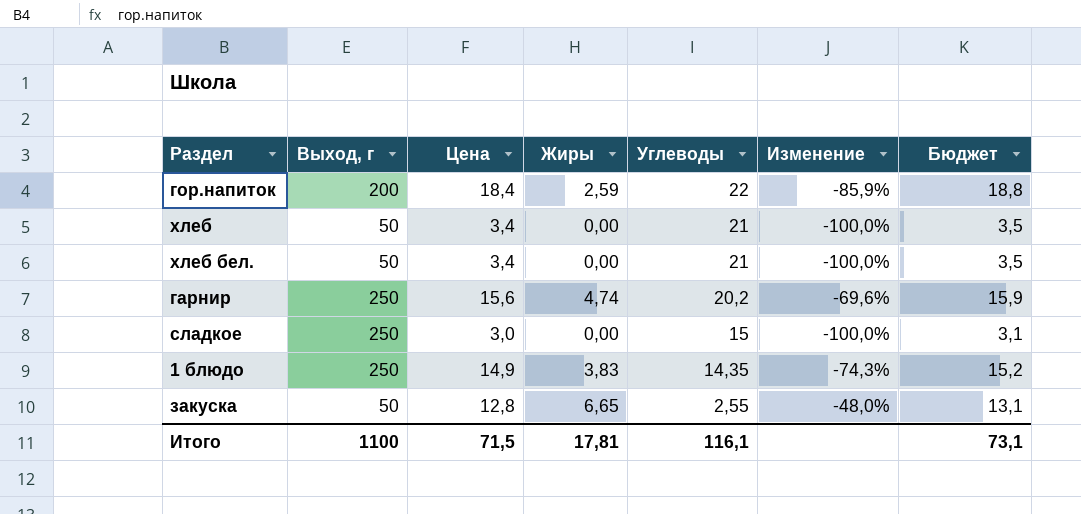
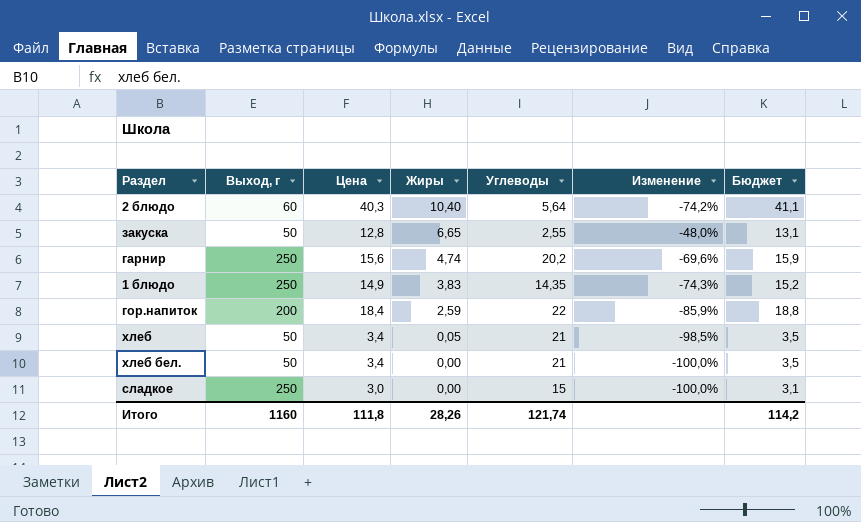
row order: Углеводы descending -> Жиры descending
row 2 блюдо: none -> 60 | 40,3 | 10,40 | 5,64 | -74,2% | 41,1
хлеб | Жиры: 0,00 -> 0,05
хлеб | Изменение: -100,0% -> -98,5%
Итого | Выход, г: 1100 -> 1160
Итого | Цена: 71,5 -> 111,8
Итого | Жиры: 17,81 -> 28,26
Итого | Углеводы: 116,1 -> 121,74
Итого | Бюджет: 73,1 -> 114,2

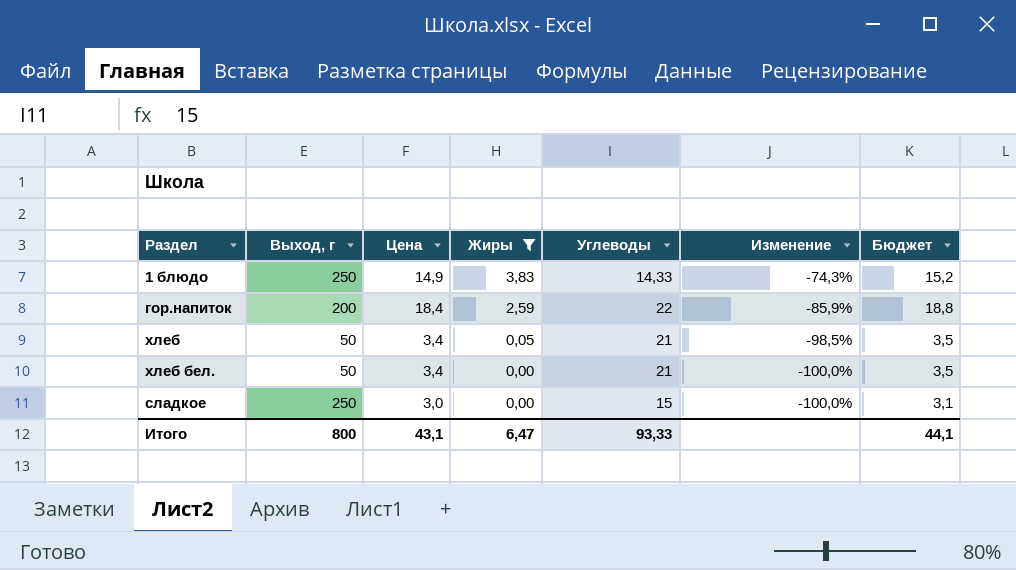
filter: none -> Жиры <= 3,83
1 блюдо | Углеводы: 14,35 -> 14,33
Итого | Выход, г: 1160 -> 800
Итого | Цена: 111,8 -> 43,1
Итого | Жиры: 28,26 -> 6,47
Итого | Углеводы: 121,74 -> 93,33
Итого | Бюджет: 114,2 -> 44,1

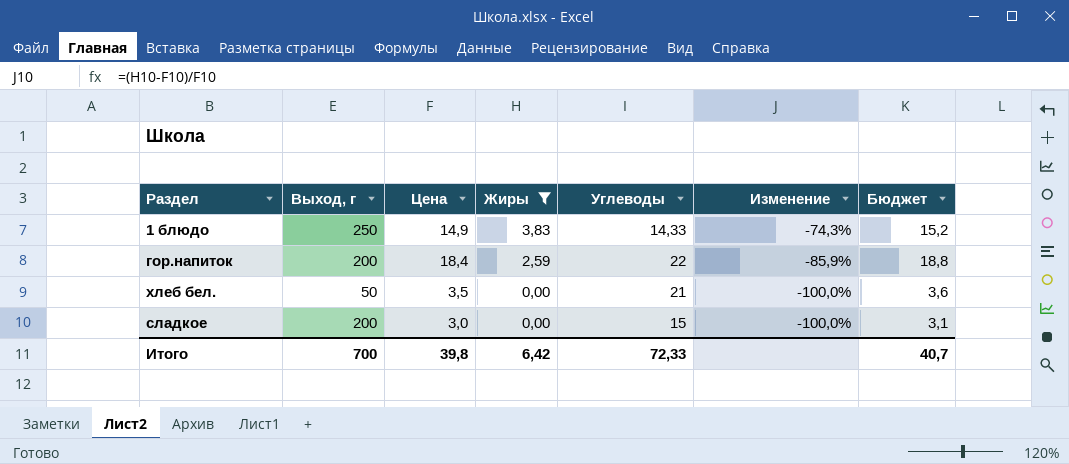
row хлеб: 50 | 3,4 | 0,05 | 21 | -98,5% | 3,5 -> none
хлеб бел. | Цена: 3,4 -> 3,5
хлеб бел. | Бюджет: 3,5 -> 3,6
сладкое | Выход, г: 250 -> 200
Итого | Выход, г: 800 -> 700
Итого | Цена: 43,1 -> 39,8
Итого | Жиры: 6,47 -> 6,42
Итого | Углеводы: 93,33 -> 72,33
Итого | Бюджет: 44,1 -> 40,7

